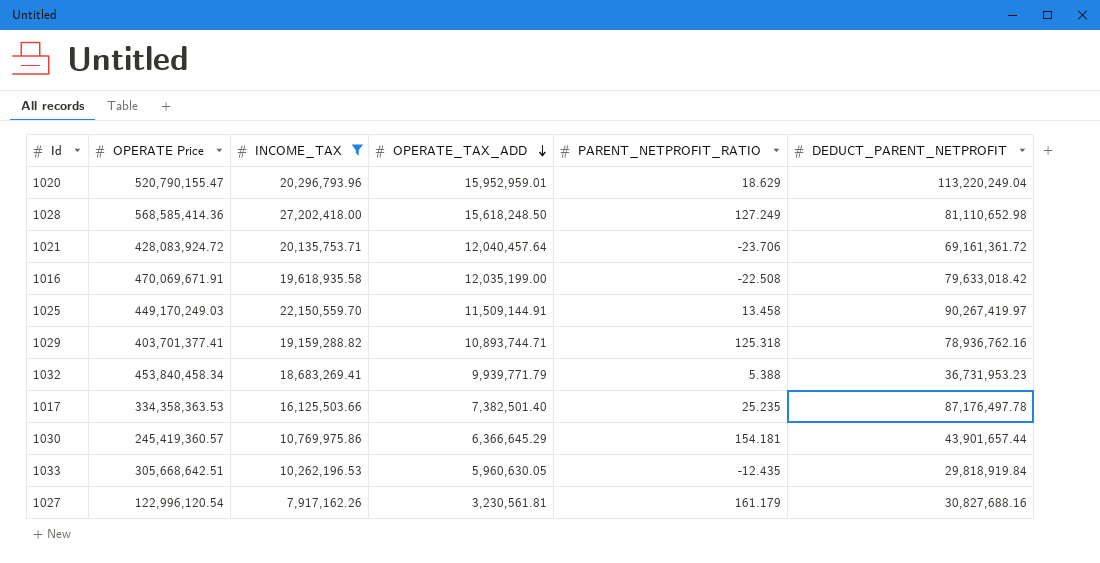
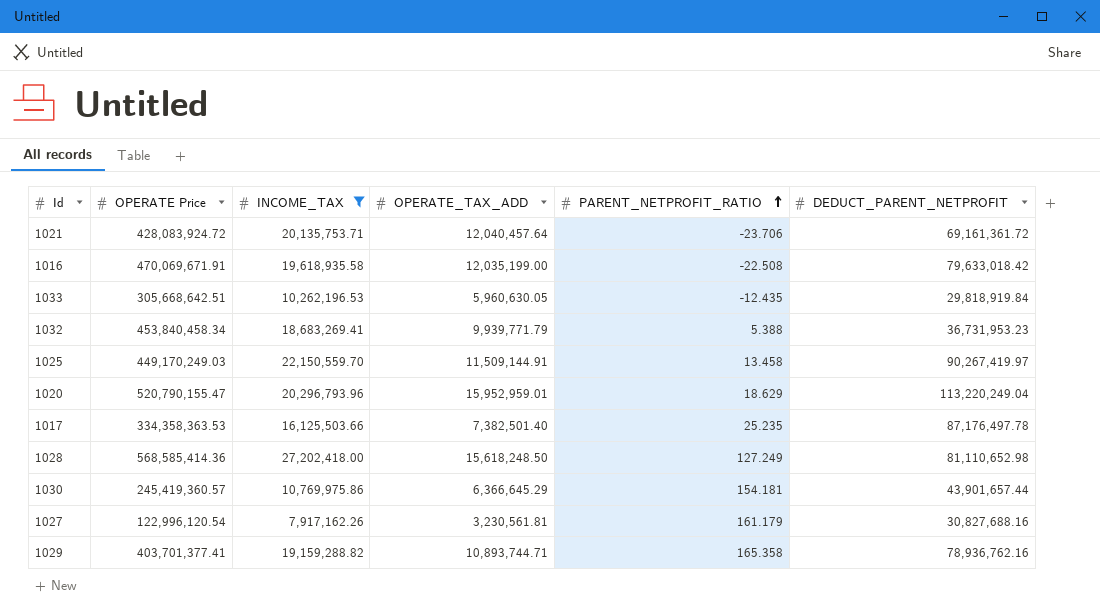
row order: OPERATE_TAX_ADD descending -> PARENT_NETPROFIT_RATIO ascending
1029 | PARENT_NETPROFIT_RATIO: 125.318 -> 165.358

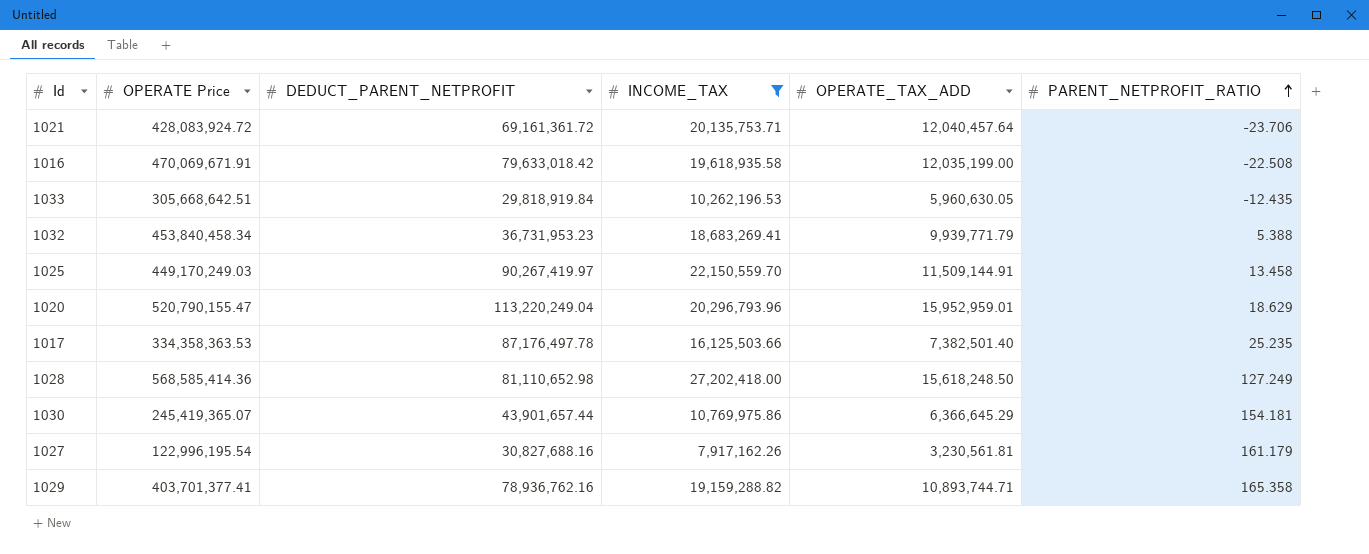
column DEDUCT_PARENT_NETPROFIT | position: 6 -> 3
1030 | OPERATE Price: 245,419,360.57 -> 245,419,365.07
1027 | OPERATE Price: 122,996,120.54 -> 122,996,195.54

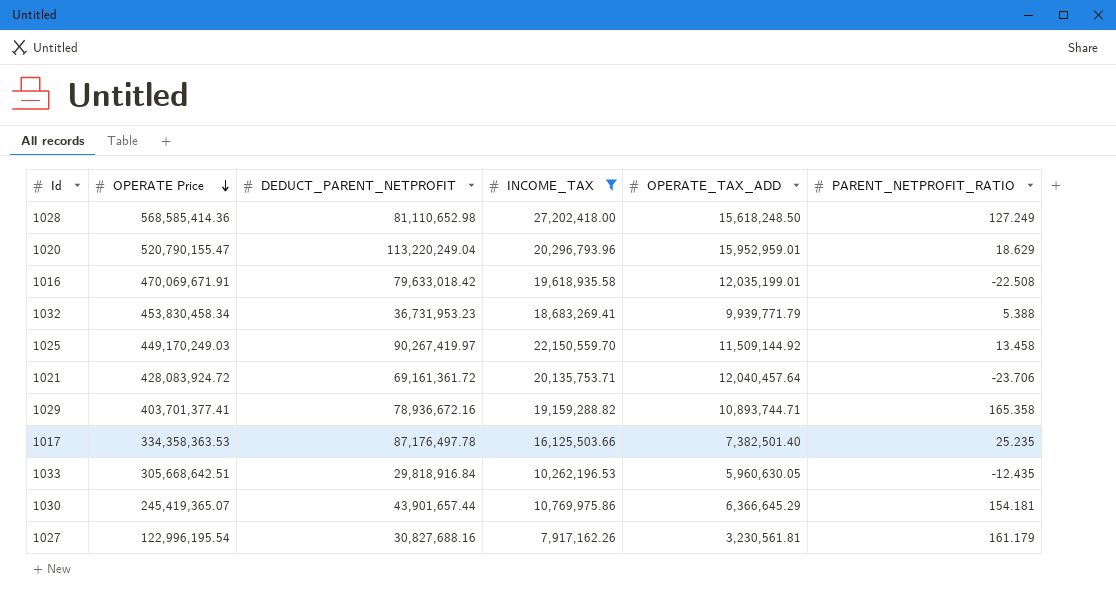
row order: PARENT_NETPROFIT_RATIO ascending -> OPERATE Price descending
1016 | OPERATE_TAX_ADD: 12,035,199.00 -> 12,035,199.01
1032 | OPERATE Price: 453,840,458.34 -> 453,830,458.34
1025 | OPERATE_TAX_ADD: 11,509,144.91 -> 11,509,144.92
1029 | DEDUCT_PARENT_NETPROFIT: 78,936,762.16 -> 78,936,672.16
1033 | DEDUCT_PARENT_NETPROFIT: 29,818,919.84 -> 29,818,916.84

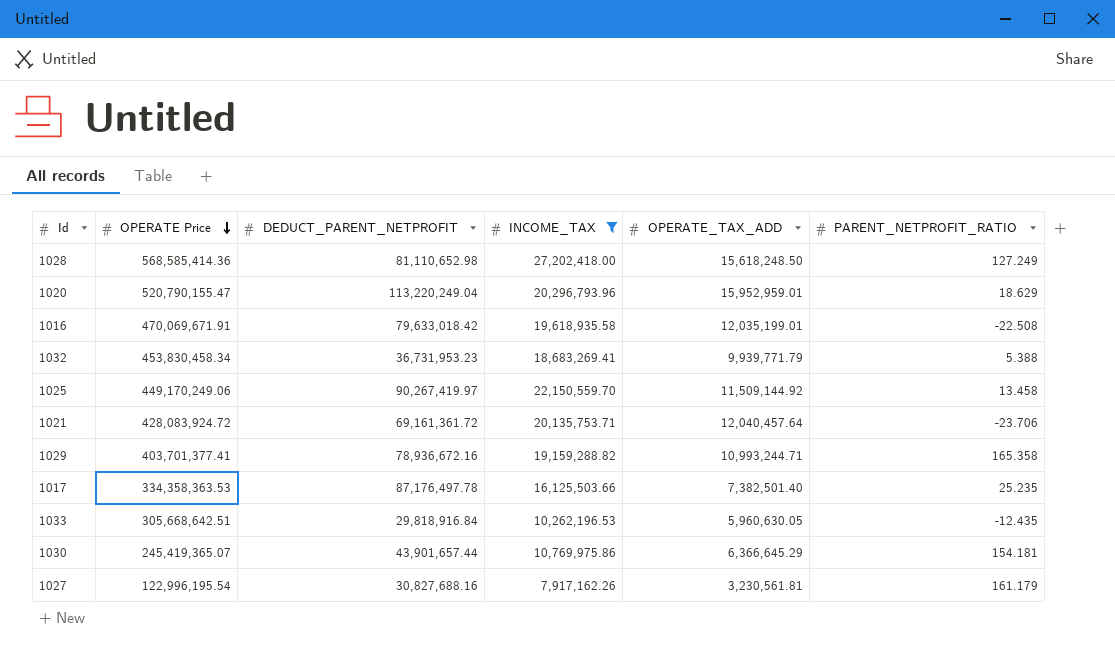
1025 | OPERATE Price: 449,170,249.03 -> 449,170,249.06
1029 | OPERATE_TAX_ADD: 10,893,744.71 -> 10,993,244.71

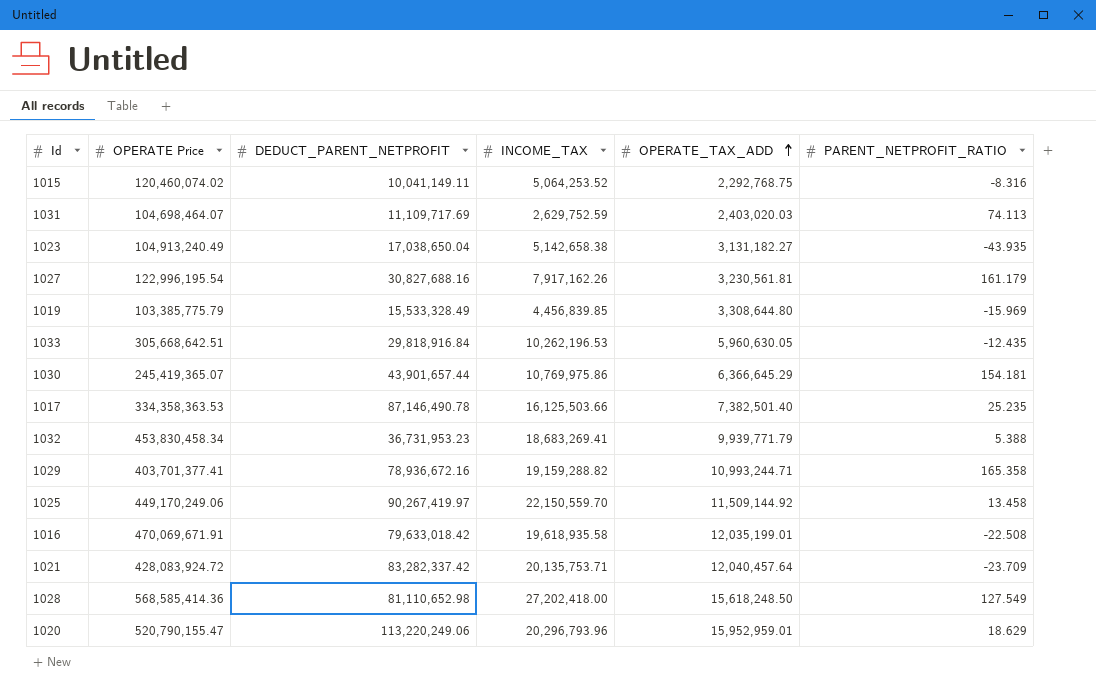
filter: INCOME_TAX >= 7,917,162.26 -> none
row order: OPERATE Price descending -> OPERATE_TAX_ADD ascending
1017 | DEDUCT_PARENT_NETPROFIT: 87,176,497.78 -> 87,146,490.78
1021 | DEDUCT_PARENT_NETPROFIT: 69,161,361.72 -> 83,282,337.42
1021 | PARENT_NETPROFIT_RATIO: -23.706 -> -23.709
1028 | PARENT_NETPROFIT_RATIO: 127.249 -> 127.549
1020 | DEDUCT_PARENT_NETPROFIT: 113,220,249.04 -> 113,220,249.06

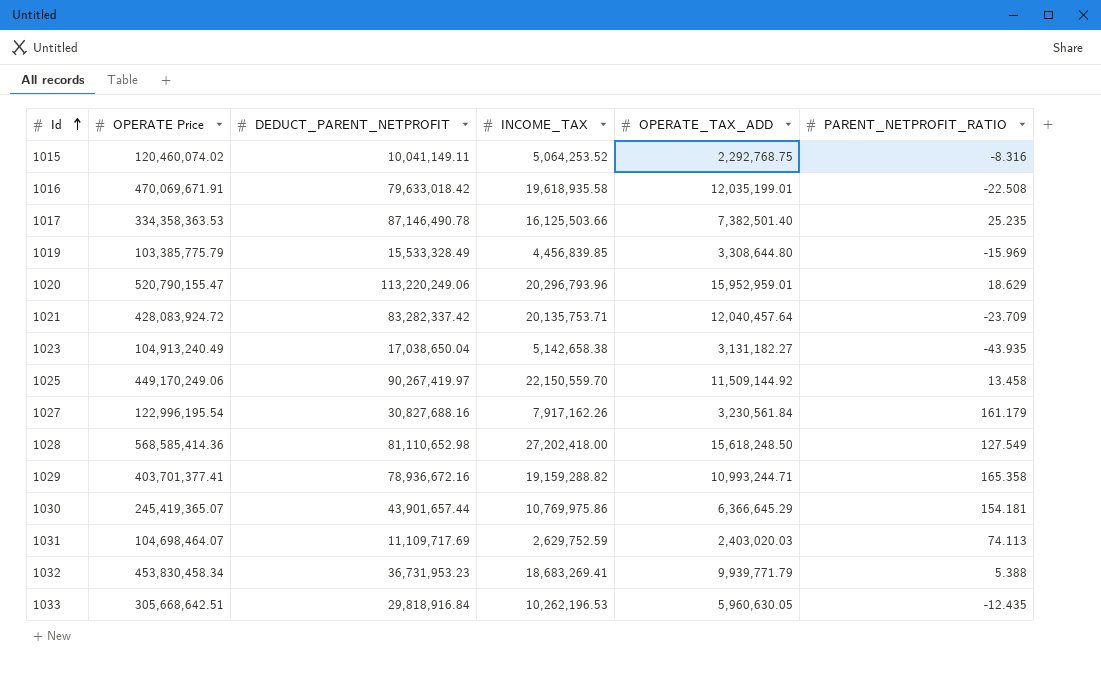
row order: OPERATE_TAX_ADD ascending -> Id ascending
1027 | OPERATE_TAX_ADD: 3,230,561.81 -> 3,230,561.84

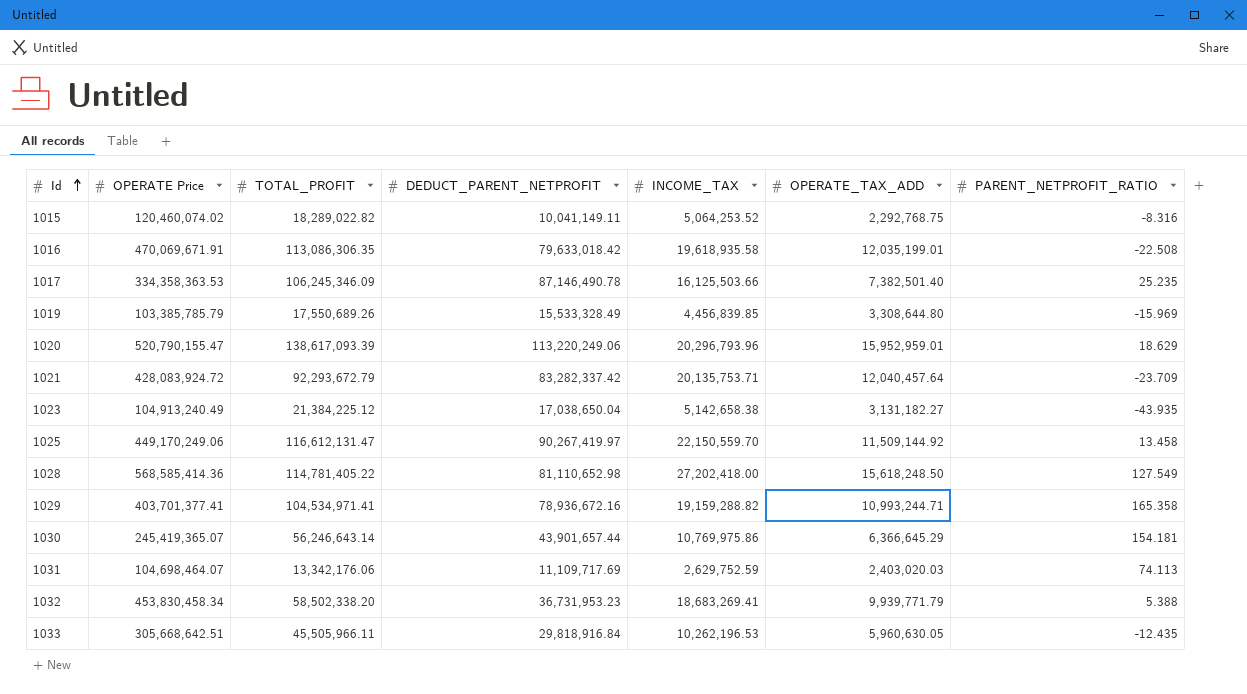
column TOTAL_PROFIT | position: none -> 3
row 1027: 122,996,195.54 | 30,827,688.16 | 7,917,162.26 | 3,230,561.84 | 161.179 -> none
1019 | OPERATE Price: 103,385,775.79 -> 103,385,785.79

